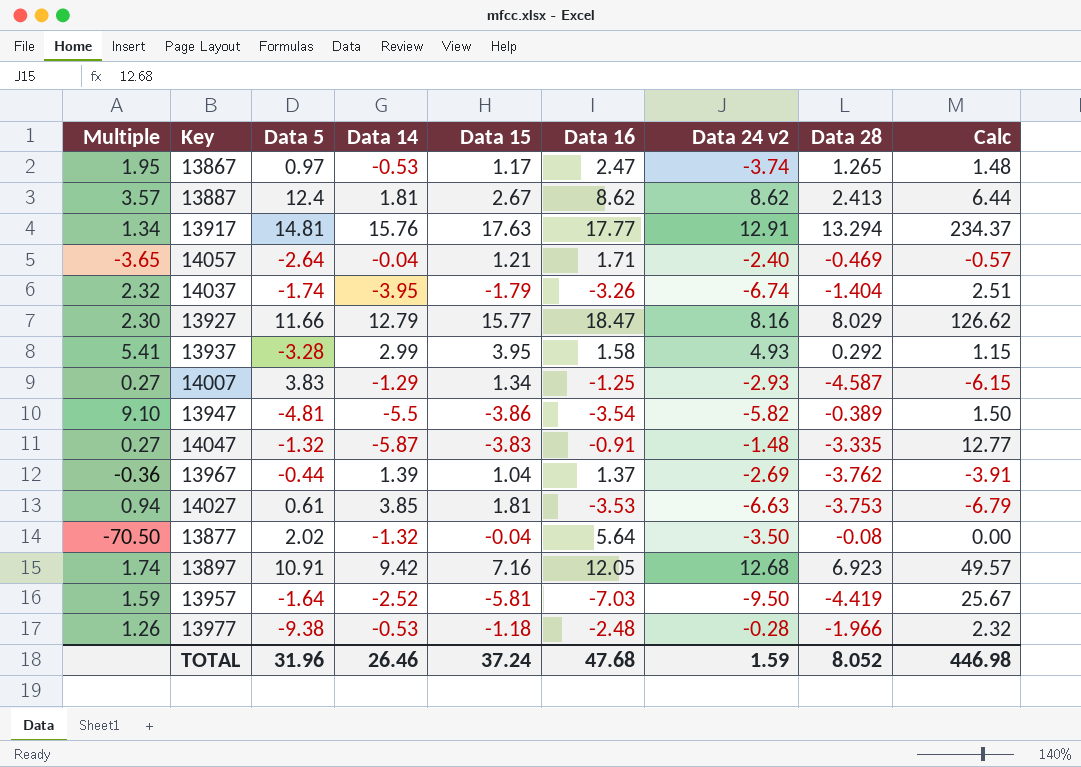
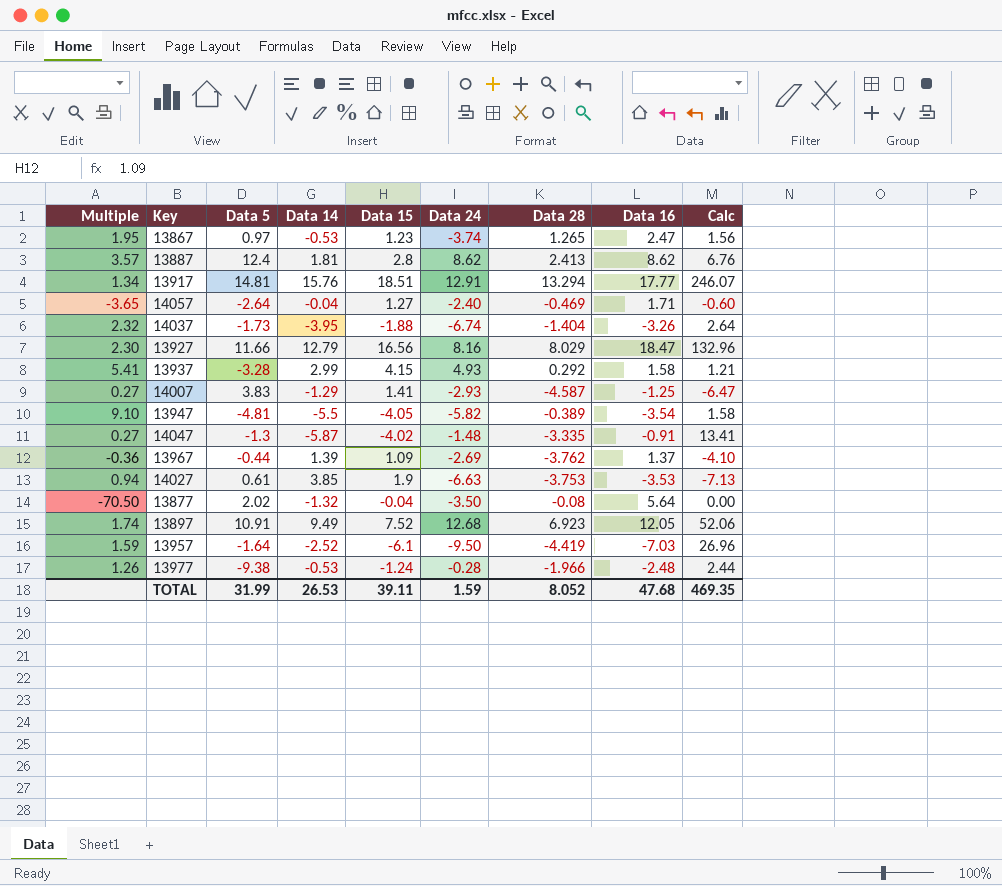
column name: Data 24 v2 -> Data 24
column Data 16 | position: 6 -> 8
13867 | Data 15: 1.17 -> 1.23
13867 | Calc: 1.48 -> 1.56
13887 | Data 15: 2.67 -> 2.8
13887 | Calc: 6.44 -> 6.76
13917 | Data 15: 17.63 -> 18.51
13917 | Calc: 234.37 -> 246.07
14057 | Data 15: 1.21 -> 1.27
14057 | Calc: -0.57 -> -0.60
14037 | Data 5: -1.74 -> -1.73
14037 | Data 15: -1.79 -> -1.88
14037 | Calc: 2.51 -> 2.64
13927 | Data 15: 15.77 -> 16.56
13927 | Calc: 126.62 -> 132.96
13937 | Data 15: 3.95 -> 4.15
13937 | Calc: 1.15 -> 1.21
14007 | Data 15: 1.34 -> 1.41
14007 | Calc: -6.15 -> -6.47
13947 | Data 15: -3.86 -> -4.05
13947 | Calc: 1.50 -> 1.58
14047 | Data 5: -1.32 -> -1.3
14047 | Data 15: -3.83 -> -4.02
14047 | Calc: 12.77 -> 13.41
13967 | Data 15: 1.04 -> 1.09
13967 | Calc: -3.91 -> -4.10
14027 | Data 15: 1.81 -> 1.9
14027 | Calc: -6.79 -> -7.13
13897 | Data 14: 9.42 -> 9.49
13897 | Data 15: 7.16 -> 7.52
13897 | Calc: 49.57 -> 52.06
13957 | Data 15: -5.81 -> -6.1
13957 | Calc: 25.67 -> 26.96
13977 | Data 15: -1.18 -> -1.24
13977 | Calc: 2.32 -> 2.44
TOTAL | Data 5: 31.96 -> 31.99
TOTAL | Data 14: 26.46 -> 26.53
TOTAL | Data 15: 37.24 -> 39.11
TOTAL | Calc: 446.98 -> 469.35

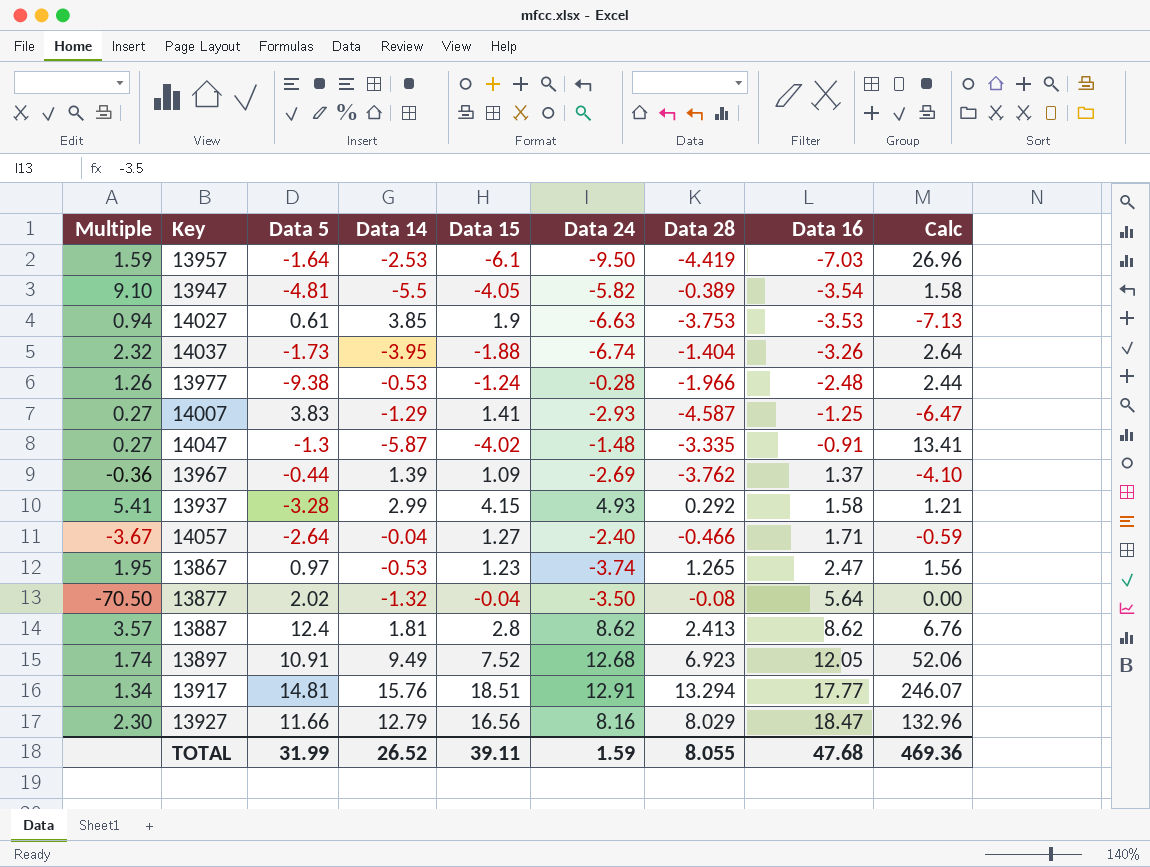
row order: none -> Data 16 ascending
13957 | Data 14: -2.52 -> -2.53
14057 | Multiple: -3.65 -> -3.67
14057 | Data 28: -0.469 -> -0.466
14057 | Calc: -0.60 -> -0.59
TOTAL | Data 14: 26.53 -> 26.52
TOTAL | Data 28: 8.052 -> 8.055
TOTAL | Calc: 469.35 -> 469.36

